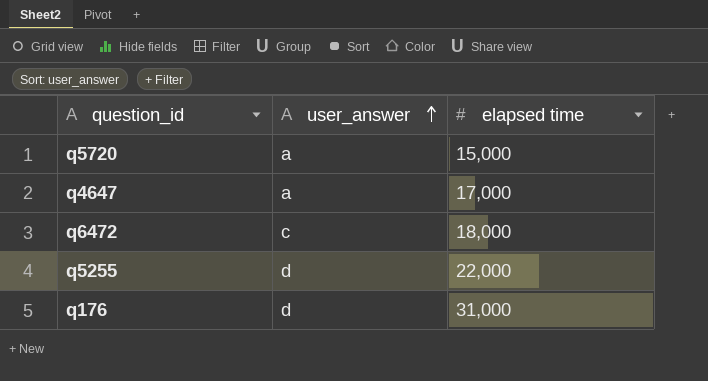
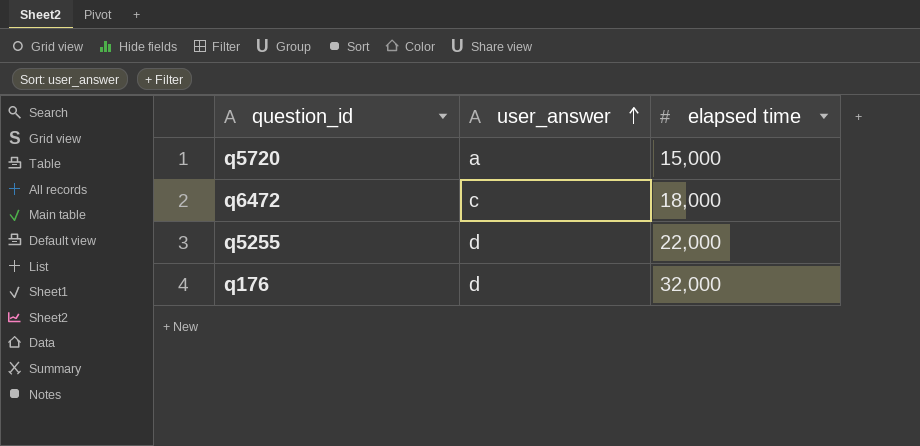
row q4647: a | 17,000 -> none
q176 | elapsed time: 31,000 -> 32,000

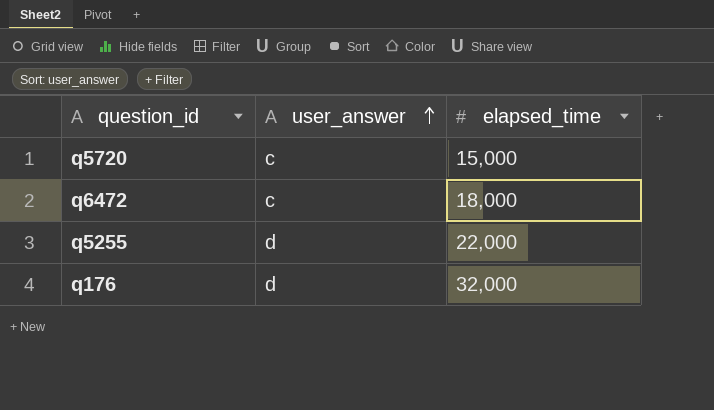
column name: elapsed time -> elapsed_time
q5720 | user_answer: a -> c

